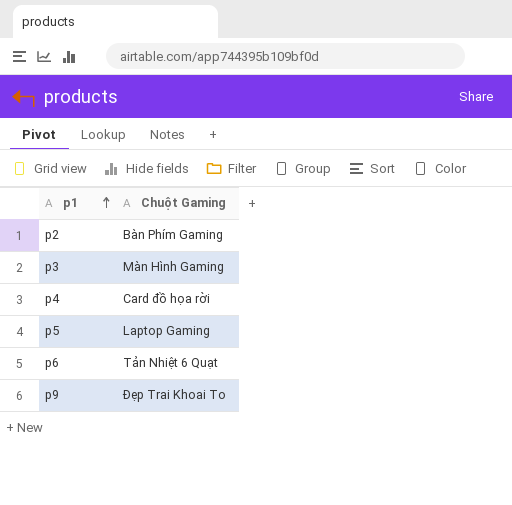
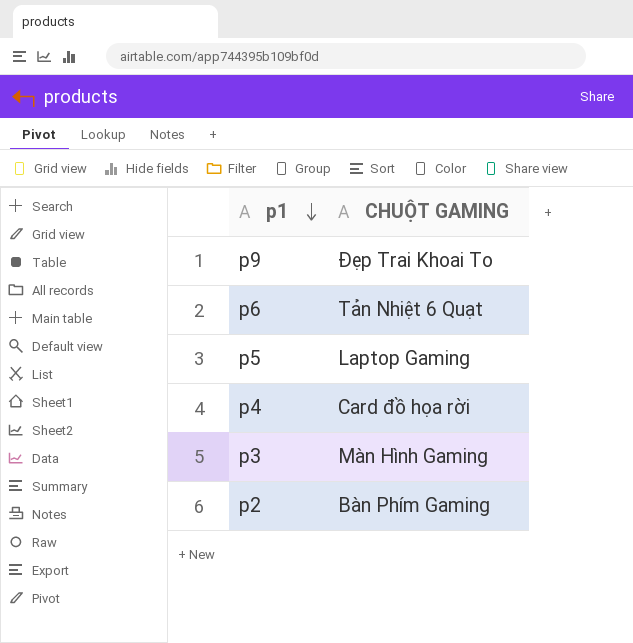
row order: p1 ascending -> p1 descending
column name: Chuột Gaming -> CHUỘT GAMING

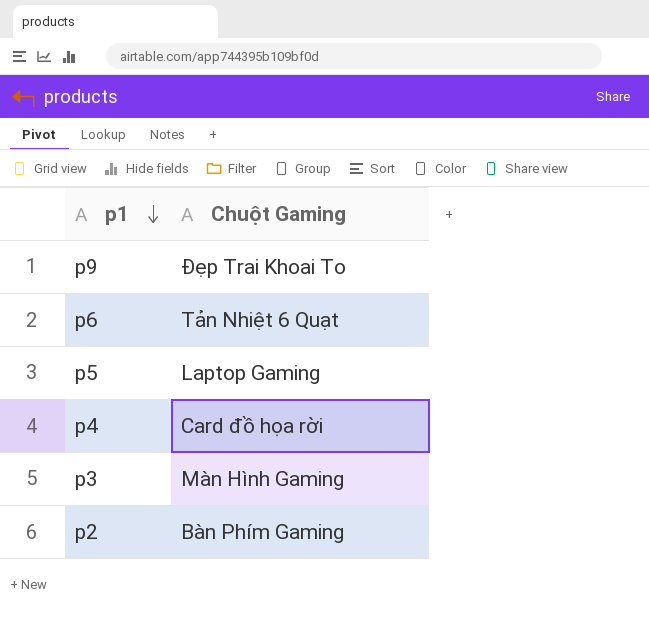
column name: CHUỘT GAMING -> Chuột Gaming

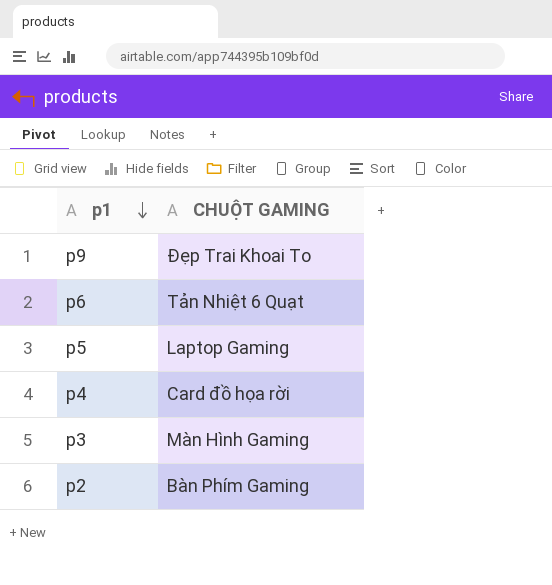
column name: Chuột Gaming -> CHUỘT GAMING

